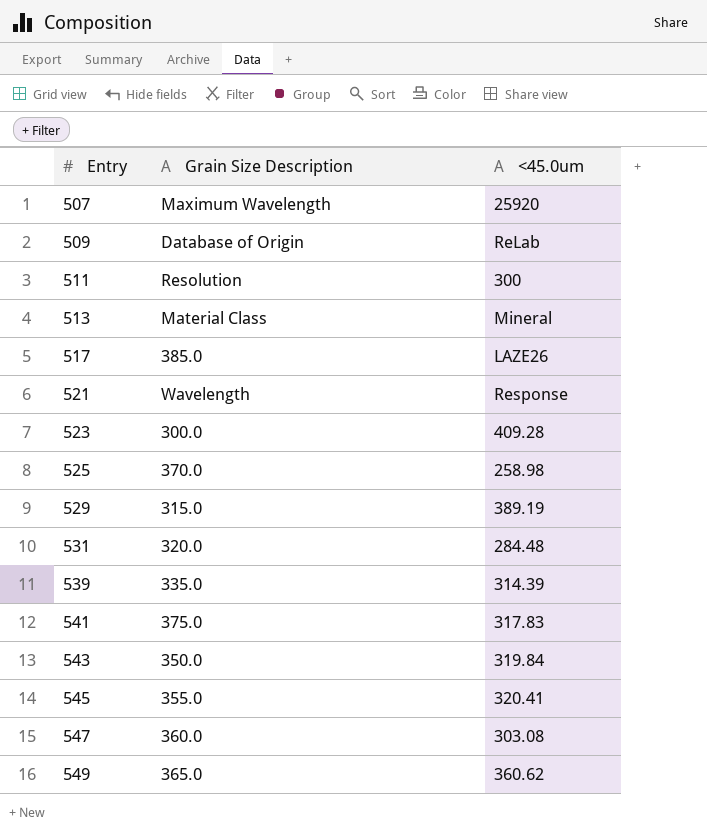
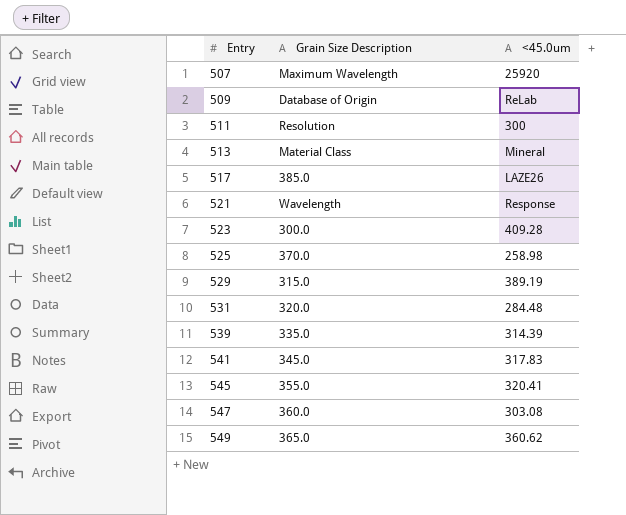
row 543: 350.0 | 319.84 -> none
541 | Grain Size Description: 375.0 -> 345.0

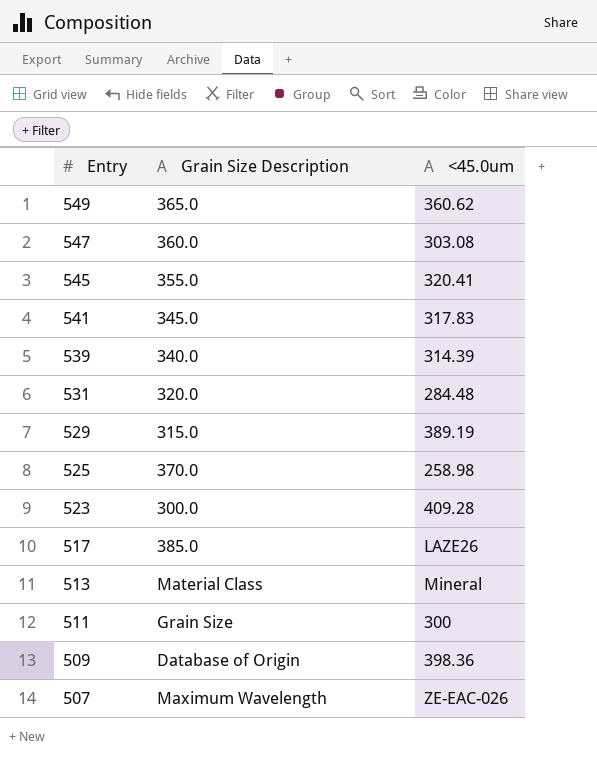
row order: Entry ascending -> Entry descending
row 521: Wavelength | Response -> none
539 | Grain Size Description: 335.0 -> 340.0
511 | Grain Size Description: Resolution -> Grain Size
509 | <45.0um: ReLab -> 398.36
507 | <45.0um: 25920 -> ZE-EAC-026

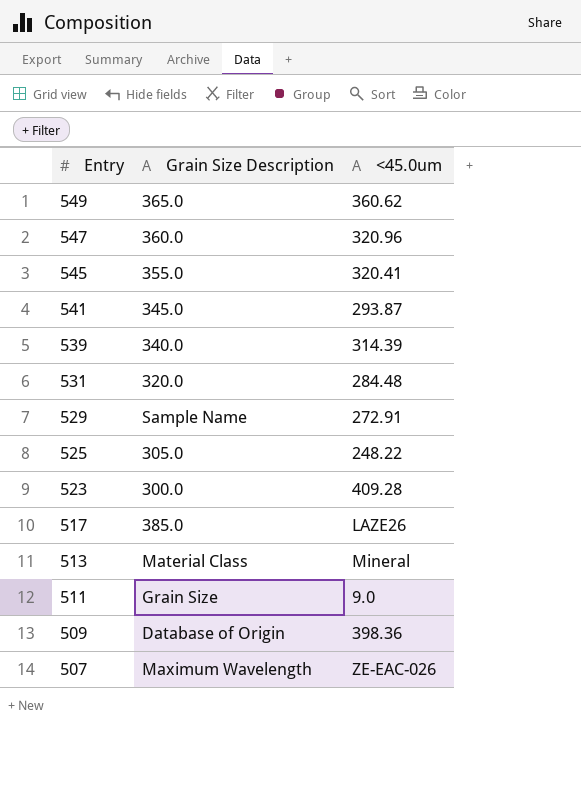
547 | <45.0um: 303.08 -> 320.96
541 | <45.0um: 317.83 -> 293.87
529 | Grain Size Description: 315.0 -> Sample Name
529 | <45.0um: 389.19 -> 272.91
525 | Grain Size Description: 370.0 -> 305.0
525 | <45.0um: 258.98 -> 248.22
511 | <45.0um: 300 -> 9.0

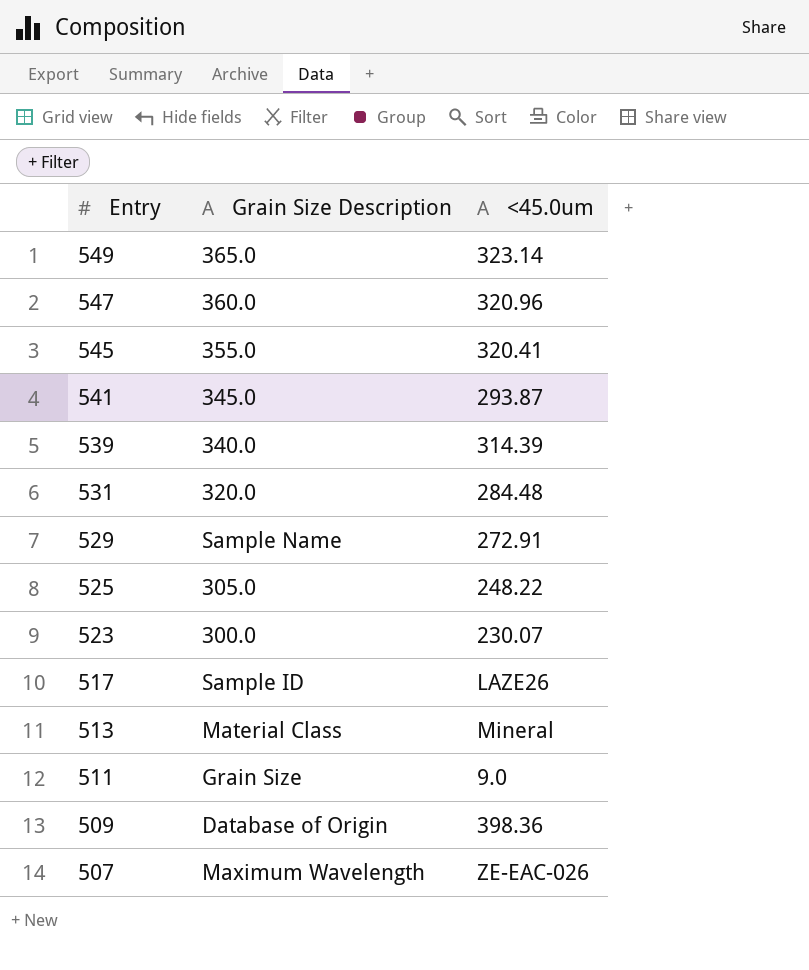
549 | <45.0um: 360.62 -> 323.14
523 | <45.0um: 409.28 -> 230.07
517 | Grain Size Description: 385.0 -> Sample ID

